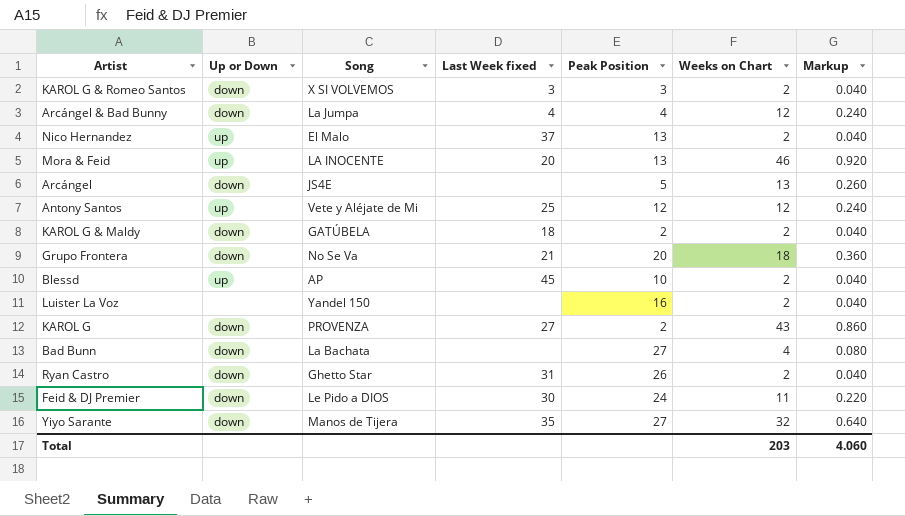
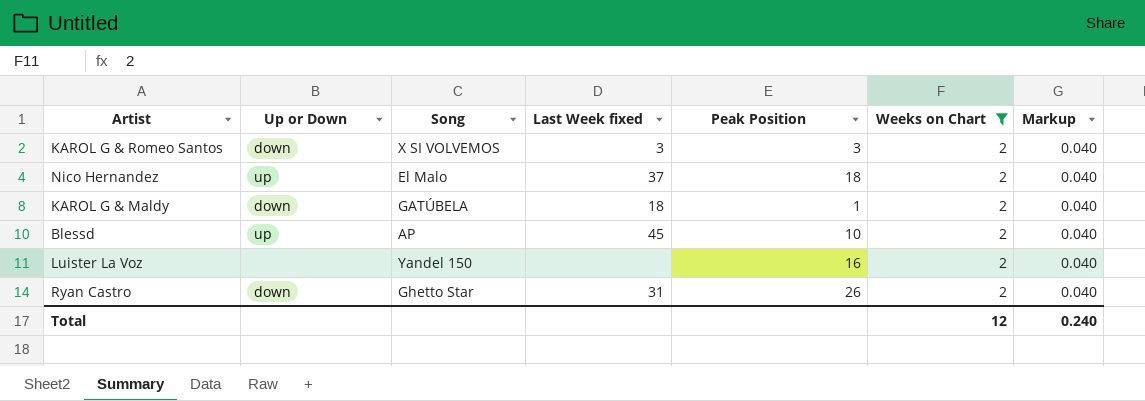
filter: none -> Weeks on Chart = 2
Nico Hernandez | Peak Position: 13 -> 18
KAROL G & Maldy | Peak Position: 2 -> 1
Total | Weeks on Chart: 203 -> 12
Total | Markup: 4.060 -> 0.240

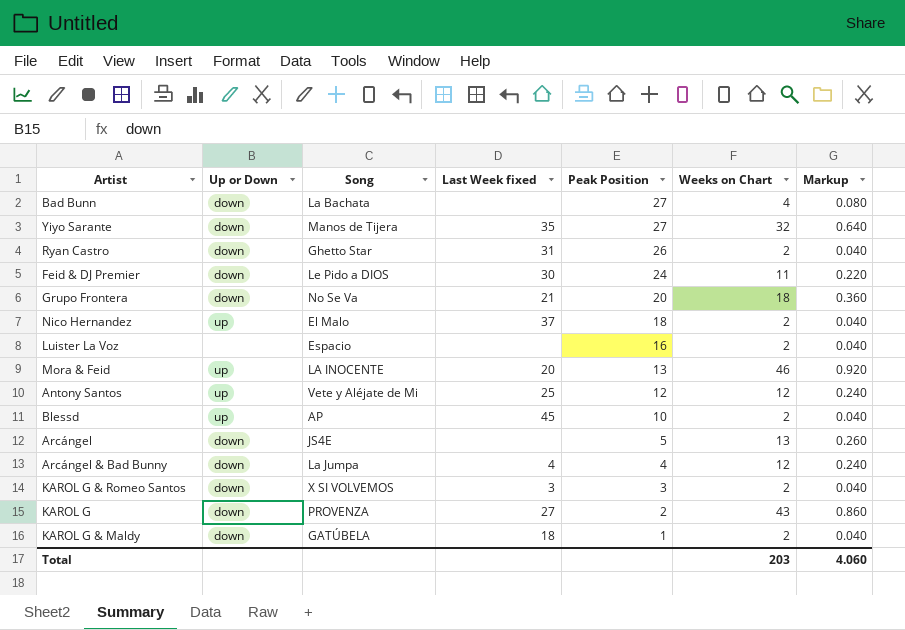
filter: Weeks on Chart = 2 -> none
row order: none -> Peak Position descending
Luister La Voz | Song: Yandel 150 -> Espacio
Total | Weeks on Chart: 12 -> 203
Total | Markup: 0.240 -> 4.060

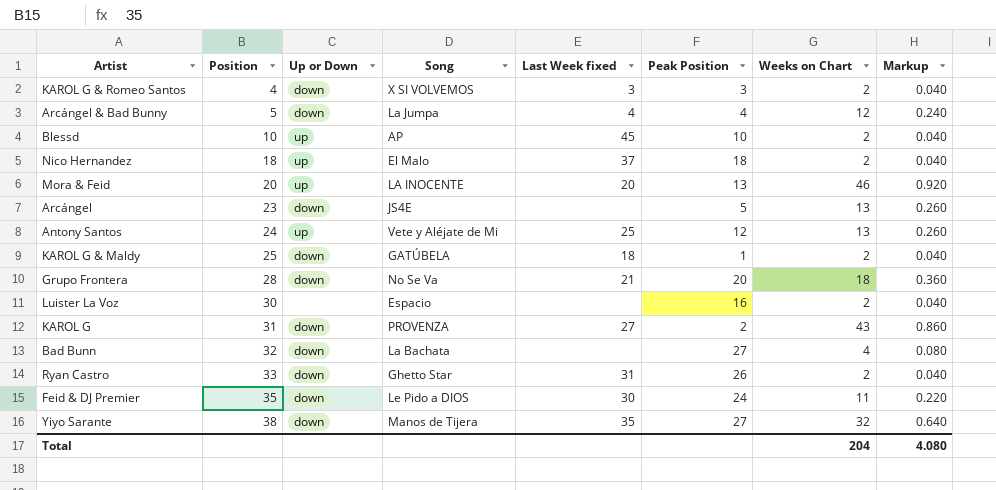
row order: Peak Position descending -> Position ascending
column Position | position: none -> 2
Antony Santos | Weeks on Chart: 12 -> 13
Antony Santos | Markup: 0.240 -> 0.260
Total | Weeks on Chart: 203 -> 204
Total | Markup: 4.060 -> 4.080

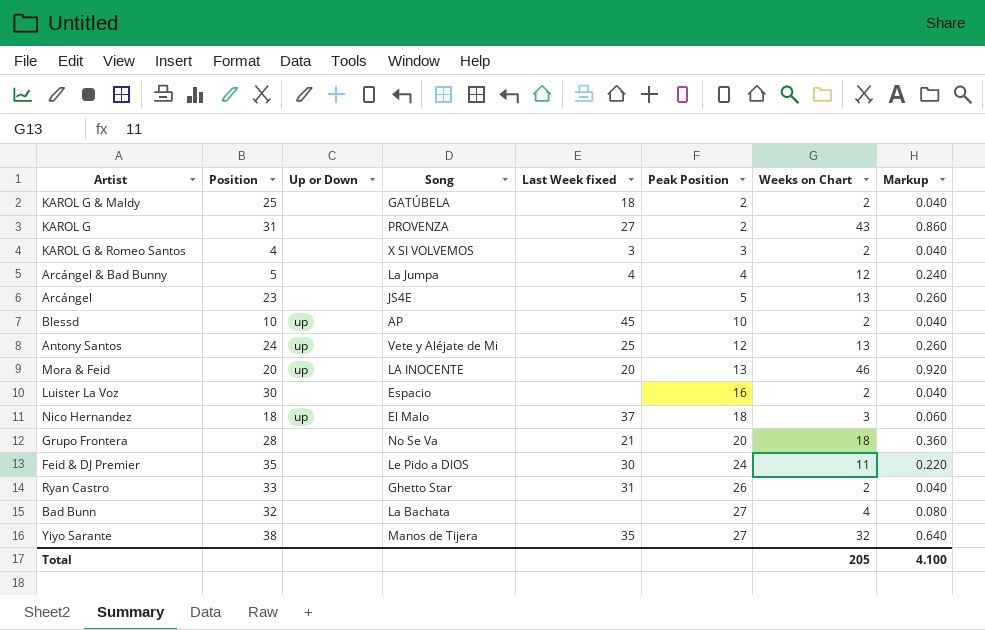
row order: Position ascending -> Peak Position ascending
KAROL G & Maldy | Up or Down: down -> none
KAROL G & Maldy | Peak Position: 1 -> 2
KAROL G | Up or Down: down -> none
KAROL G & Romeo Santos | Up or Down: down -> none
Arcángel & Bad Bunny | Up or Down: down -> none
Arcángel | Up or Down: down -> none
Nico Hernandez | Weeks on Chart: 2 -> 3
Nico Hernandez | Markup: 0.040 -> 0.060
Grupo Frontera | Up or Down: down -> none
Feid & DJ Premier | Up or Down: down -> none
Ryan Castro | Up or Down: down -> none
Bad Bunn | Up or Down: down -> none
Yiyo Sarante | Up or Down: down -> none
Total | Weeks on Chart: 204 -> 205
Total | Markup: 4.080 -> 4.100

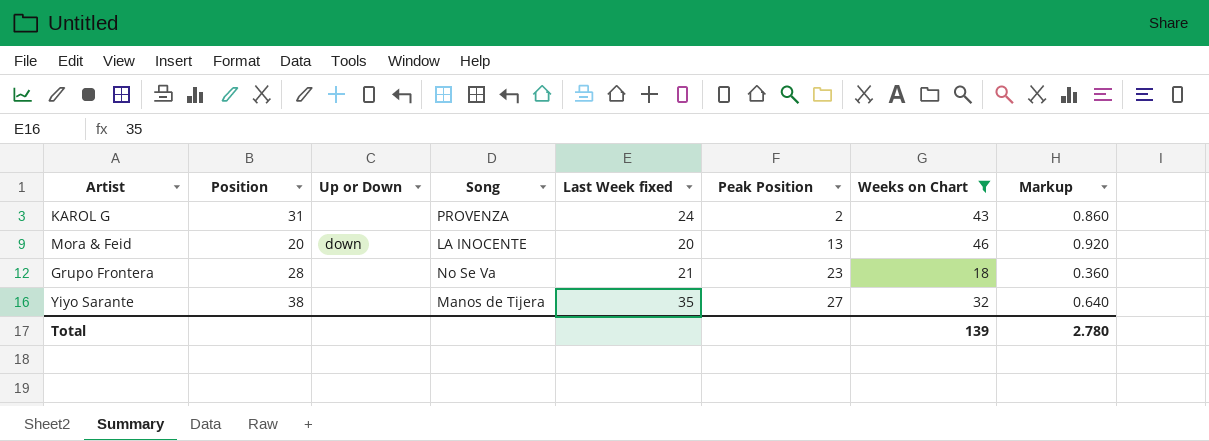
filter: none -> Weeks on Chart >= 18
KAROL G | Last Week fixed: 27 -> 24
Mora & Feid | Up or Down: up -> down
Grupo Frontera | Peak Position: 20 -> 23
Total | Weeks on Chart: 205 -> 139
Total | Markup: 4.100 -> 2.780

